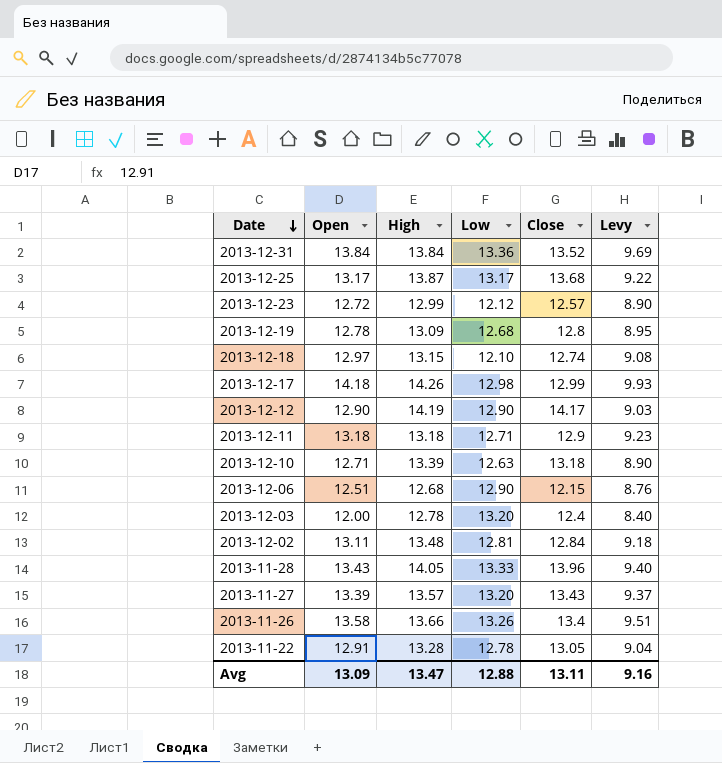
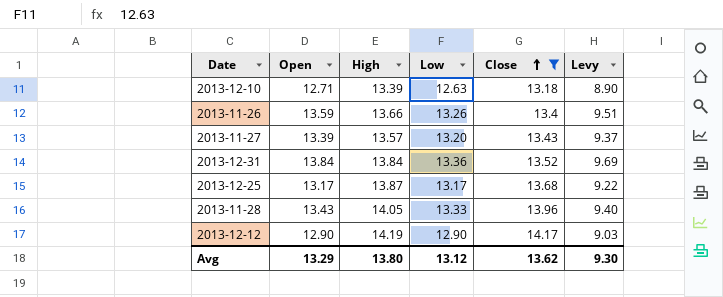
filter: none -> Close >= 13.18
row order: Date descending -> Close ascending
2013-11-26 | Open: 13.58 -> 13.59
Avg | Open: 13.09 -> 13.29
Avg | High: 13.47 -> 13.80
Avg | Low: 12.88 -> 13.12
Avg | Close: 13.11 -> 13.62
Avg | Levy: 9.16 -> 9.30

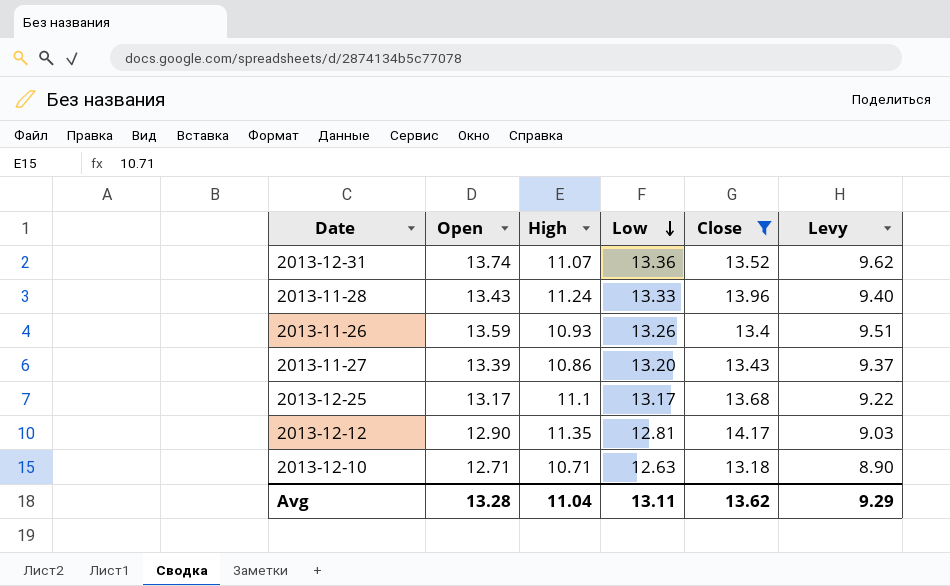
row order: Close ascending -> Low descending
2013-12-31 | Open: 13.84 -> 13.74
2013-12-31 | High: 13.84 -> 11.07
2013-12-31 | Levy: 9.69 -> 9.62
2013-11-28 | High: 14.05 -> 11.24
2013-11-26 | High: 13.66 -> 10.93
2013-11-27 | High: 13.57 -> 10.86
2013-12-25 | High: 13.87 -> 11.1
2013-12-12 | High: 14.19 -> 11.35
2013-12-12 | Low: 12.90 -> 12.81
2013-12-10 | High: 13.39 -> 10.71
Avg | Open: 13.29 -> 13.28
Avg | High: 13.80 -> 11.04
Avg | Low: 13.12 -> 13.11
Avg | Levy: 9.30 -> 9.29

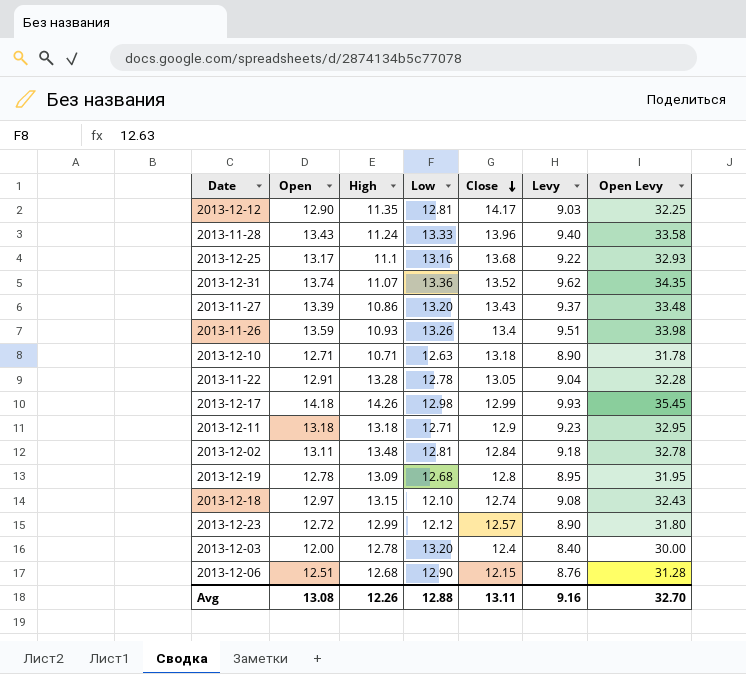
filter: Close >= 13.18 -> none
row order: Low descending -> Close descending
column Open Levy | formula: none -> [Open] * 2.5
2013-12-25 | Low: 13.17 -> 13.16
Avg | Open: 13.28 -> 13.08
Avg | High: 11.04 -> 12.26
Avg | Low: 13.11 -> 12.88
Avg | Close: 13.62 -> 13.11
Avg | Levy: 9.29 -> 9.16

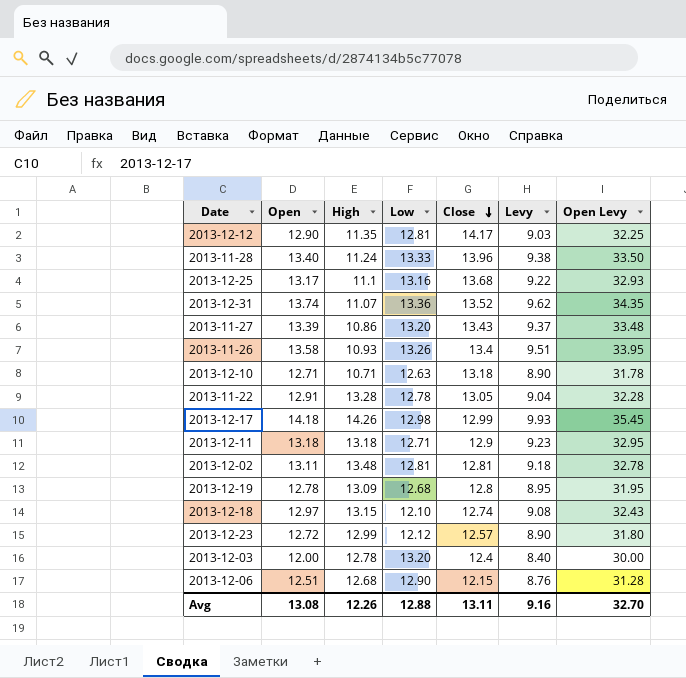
2013-11-28 | Open: 13.43 -> 13.40
2013-11-28 | Levy: 9.40 -> 9.38
2013-11-28 | Open Levy: 33.58 -> 33.50
2013-11-26 | Open: 13.59 -> 13.58
2013-11-26 | Open Levy: 33.98 -> 33.95
2013-12-02 | Close: 12.84 -> 12.81

